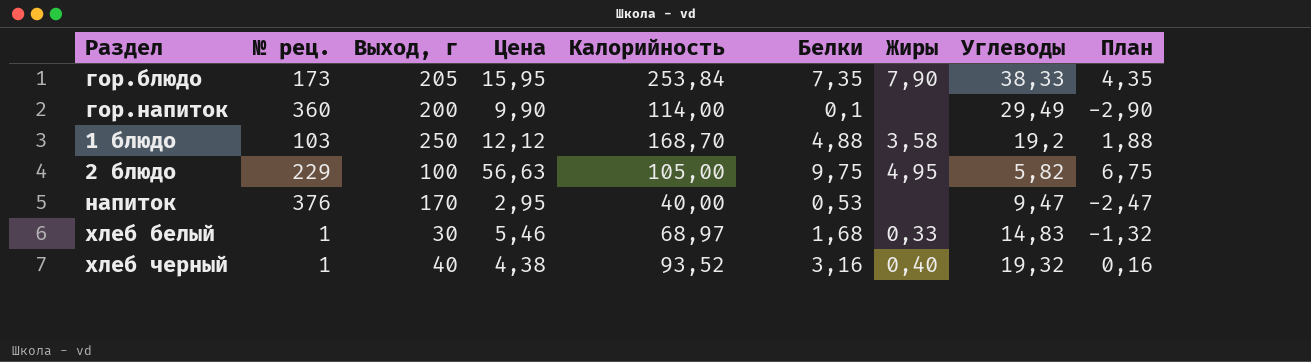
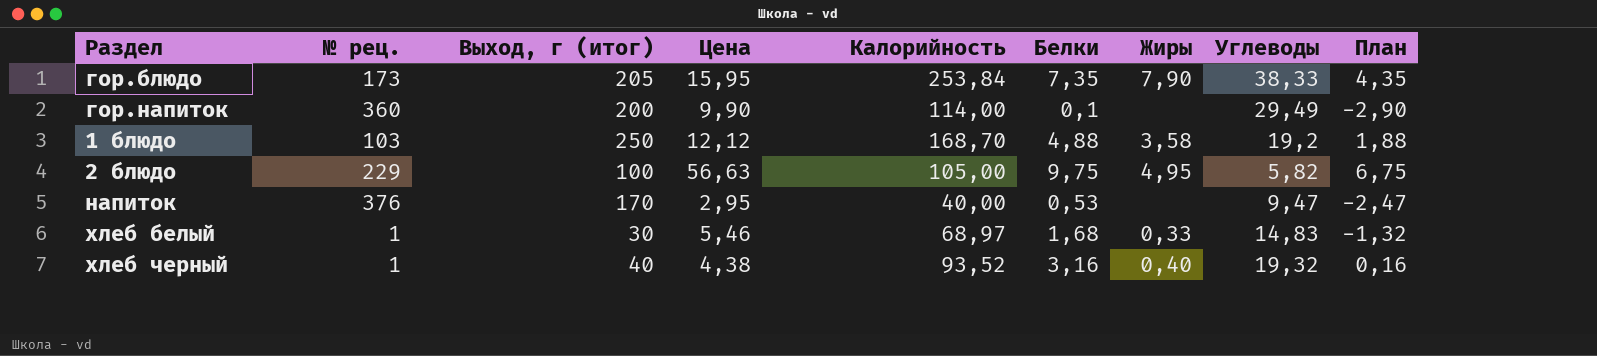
column name: Выход, г -> Выход, г (итог)

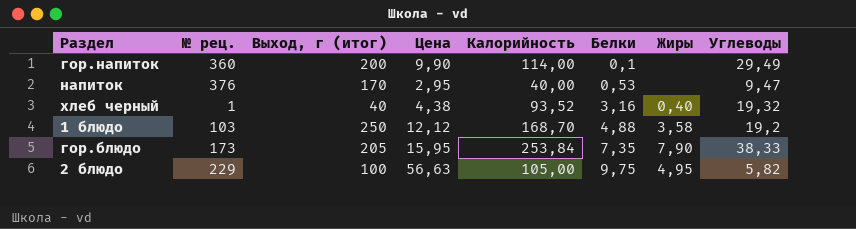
row order: none -> Белки ascending
column План | formula: [Белки] - 3 -> none
row хлеб белый: 1 | 30 | 5,46 | 68,97 | 1,68 | 0,33 | 14,83 | -1,32 -> none

